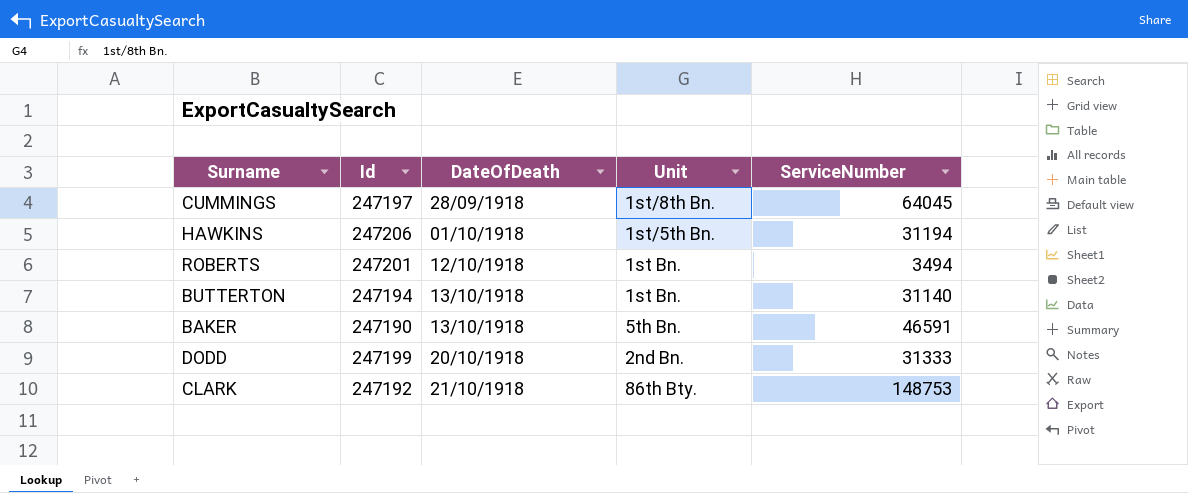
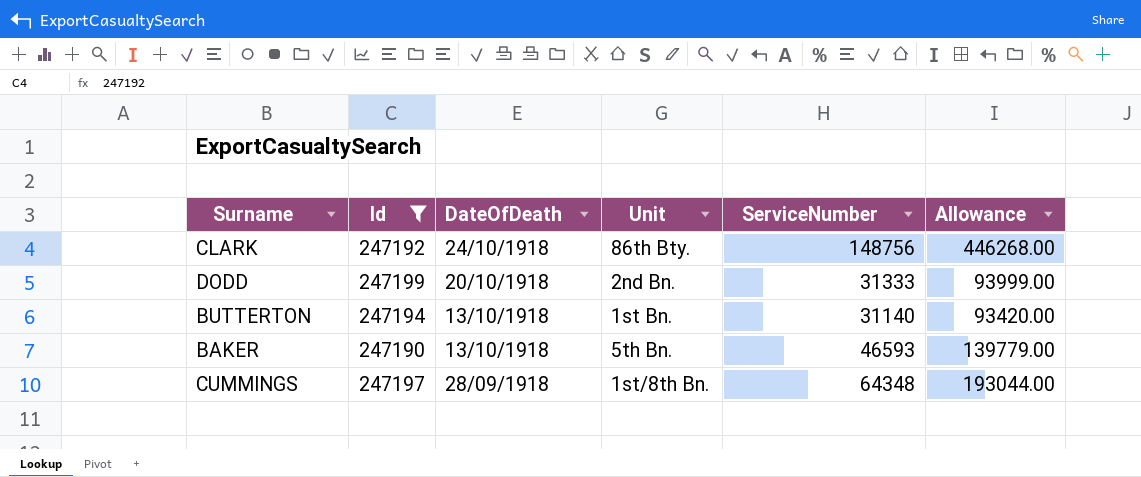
filter: none -> Id <= 247199
row order: DateOfDeath ascending -> DateOfDeath descending
column Allowance | formula: none -> [ServiceNumber] * 3
CLARK | DateOfDeath: 21/10/1918 -> 24/10/1918
CLARK | ServiceNumber: 148753 -> 148756
BAKER | ServiceNumber: 46591 -> 46593
CUMMINGS | ServiceNumber: 64045 -> 64348

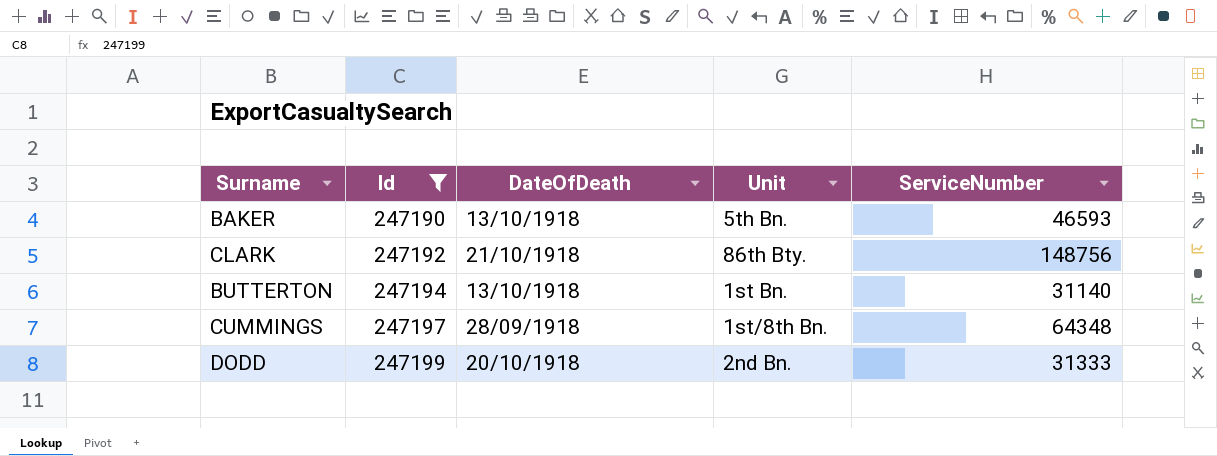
row order: DateOfDeath descending -> Id ascending
column Allowance | formula: [ServiceNumber] * 3 -> none
CLARK | DateOfDeath: 24/10/1918 -> 21/10/1918

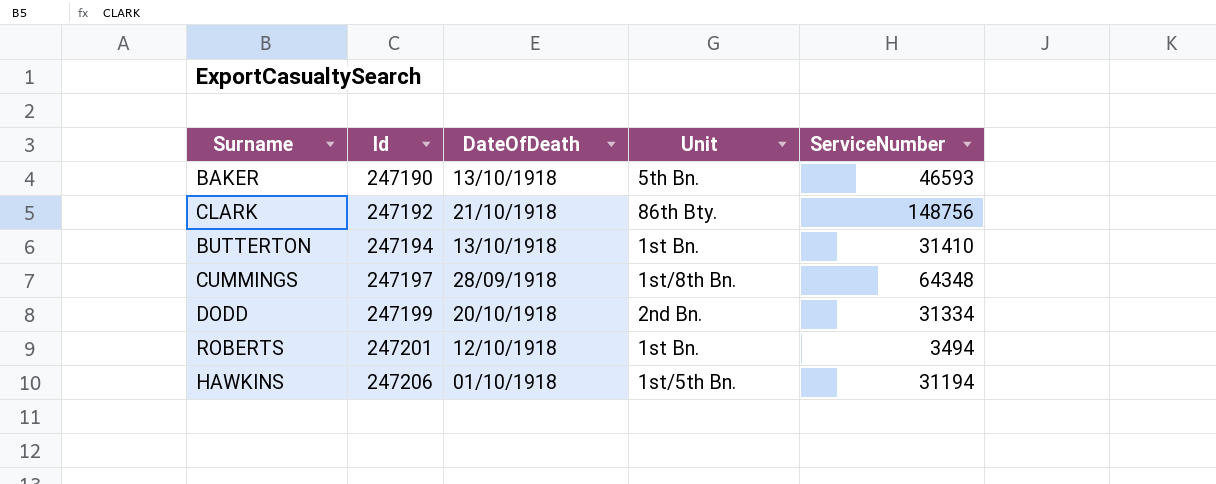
filter: Id <= 247199 -> none
BUTTERTON | ServiceNumber: 31140 -> 31410
DODD | ServiceNumber: 31333 -> 31334

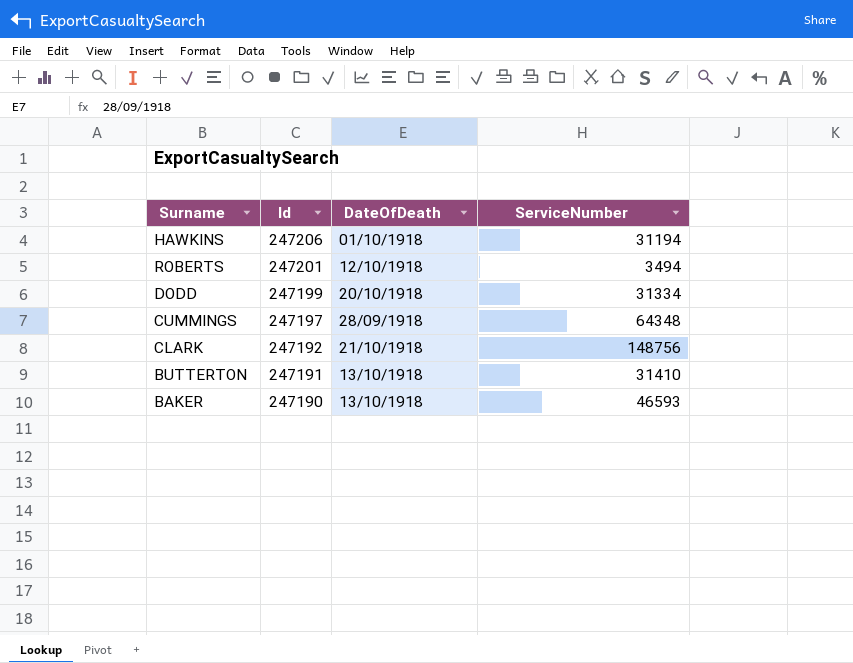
row order: Id ascending -> Id descending
column Unit | position: 4 -> none
BUTTERTON | Id: 247194 -> 247191

